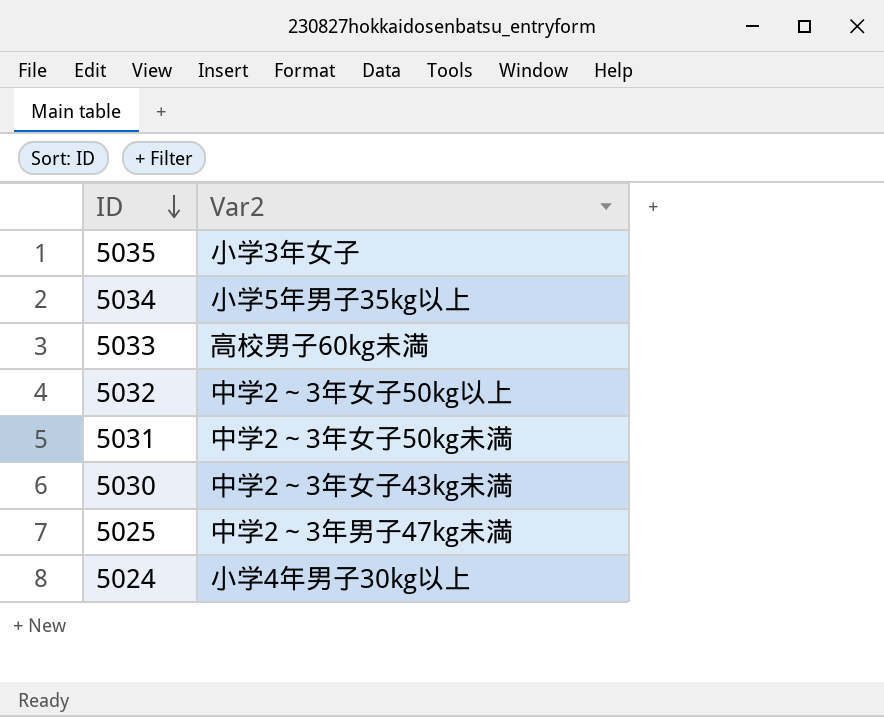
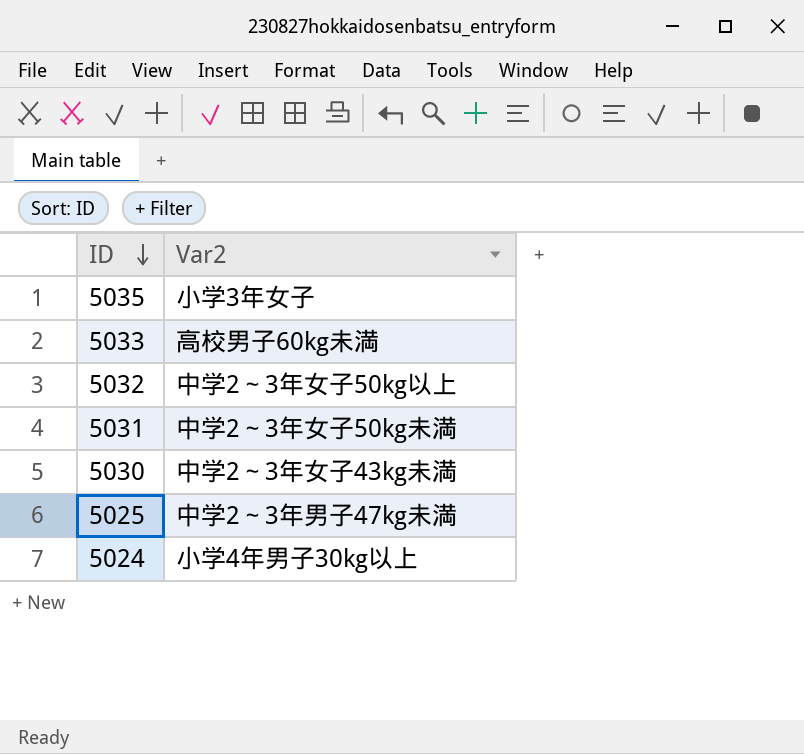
row 5034: 小学5年男子35kg以上 -> none

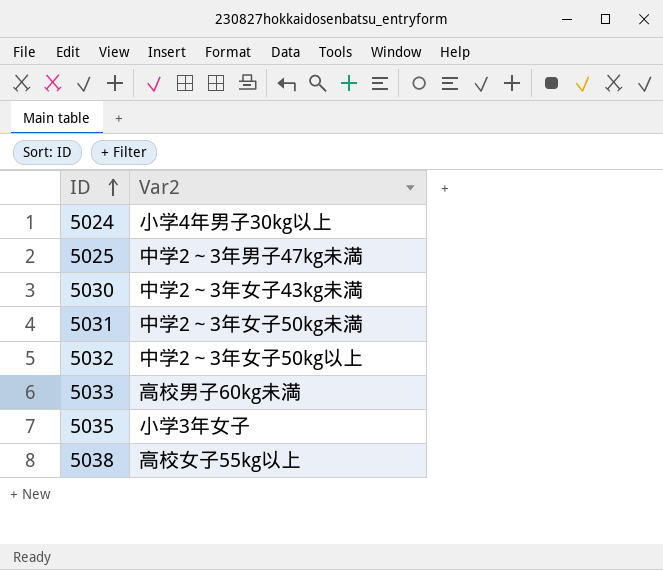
row order: ID descending -> ID ascending
row 5038: none -> 高校女子55kg以上

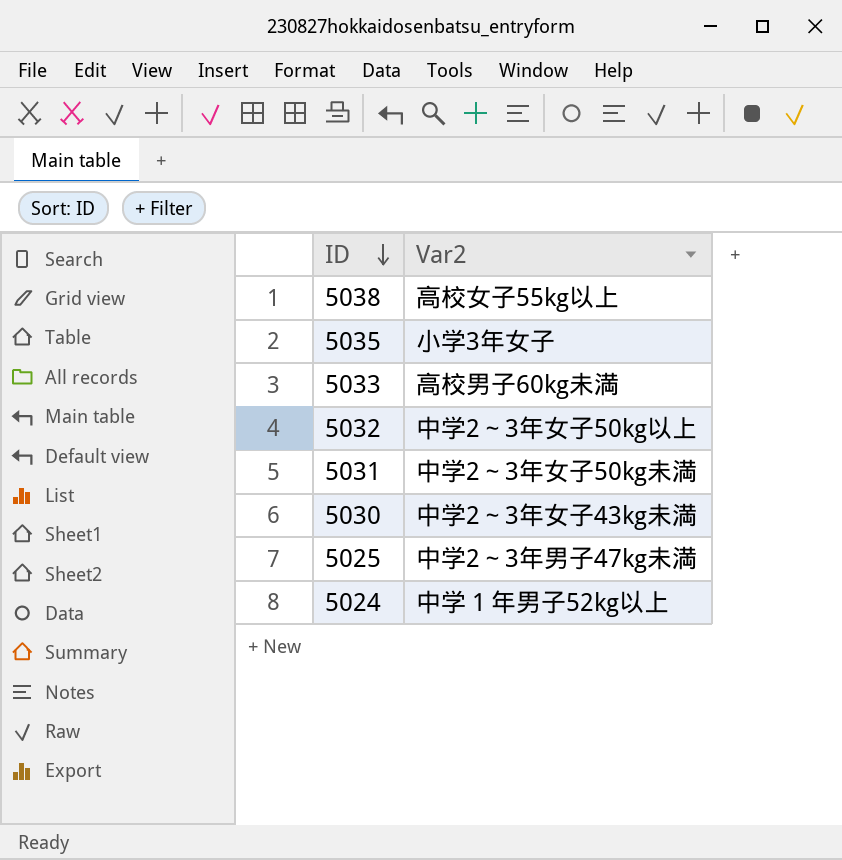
row order: ID ascending -> ID descending
5024 | Var2: 小学4年男子30kg以上 -> 中学１年男子52kg以上

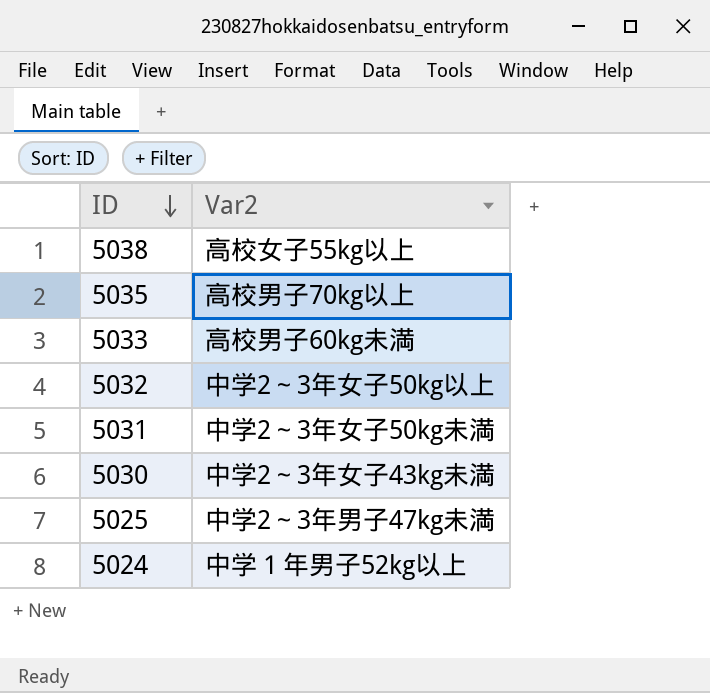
5035 | Var2: 小学3年女子 -> 高校男子70kg以上

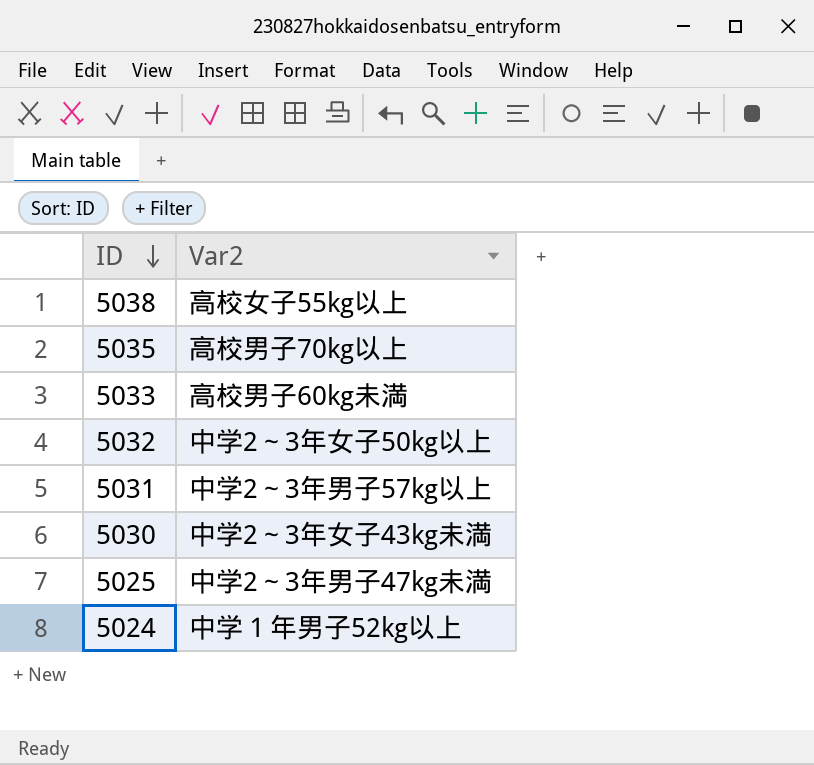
5031 | Var2: 中学2～3年女子50kg未満 -> 中学2～3年男子57kg以上

